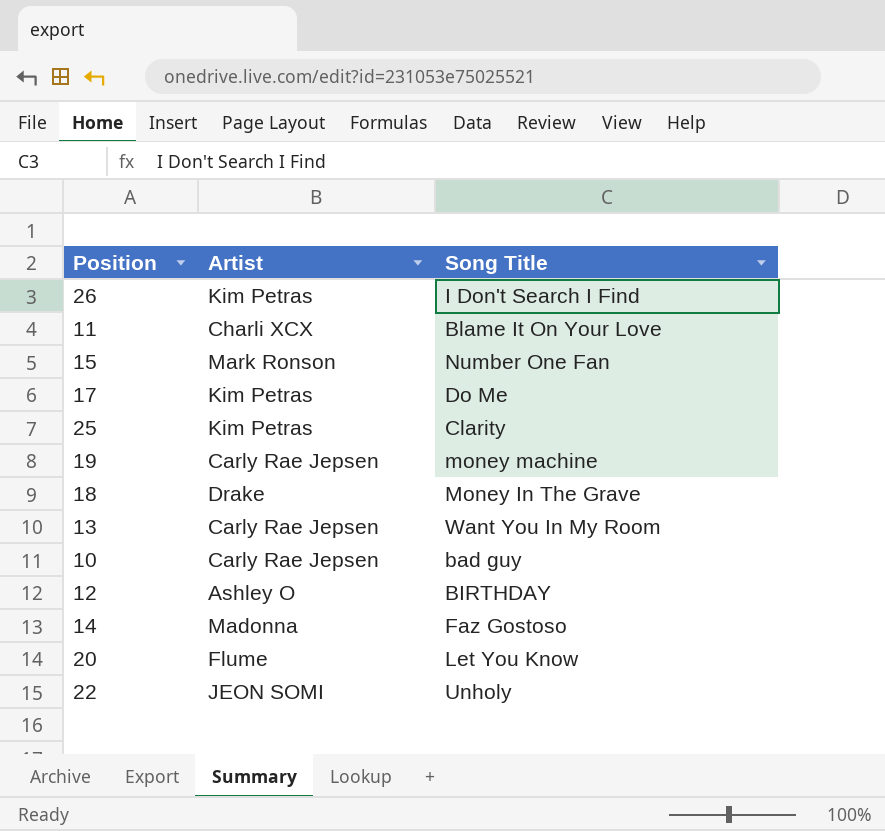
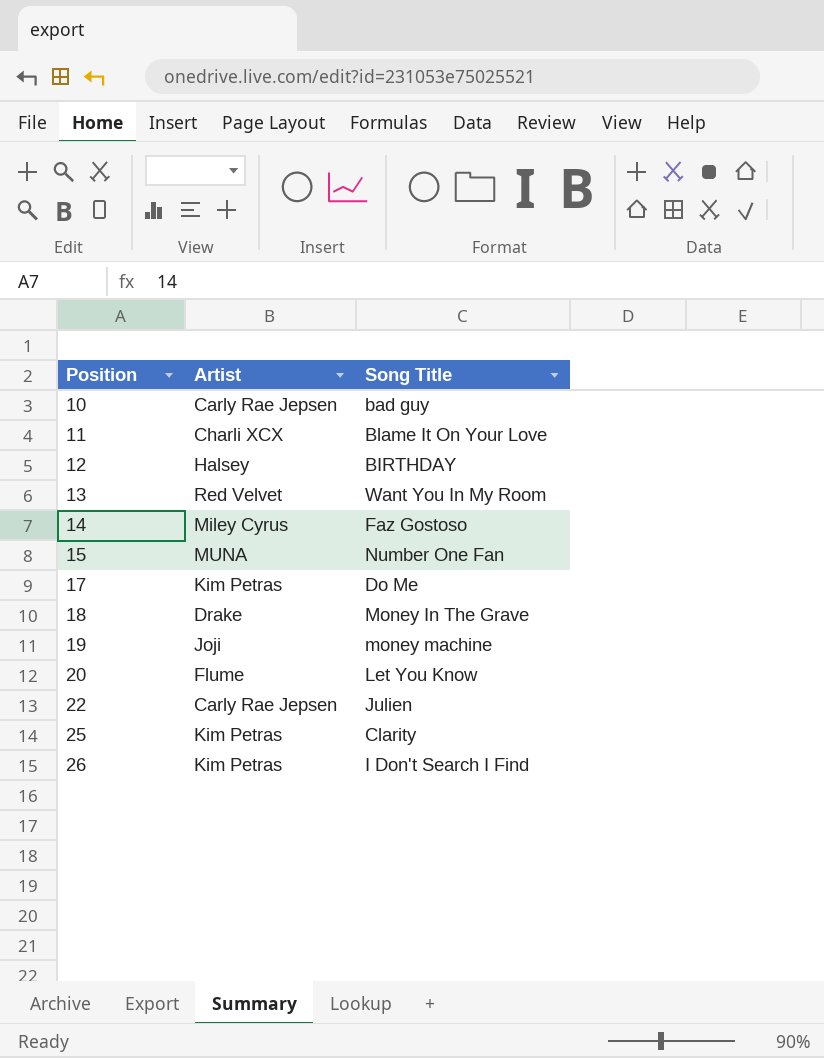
row order: none -> Position ascending
12 | Artist: Ashley O -> Halsey
13 | Artist: Carly Rae Jepsen -> Red Velvet
14 | Artist: Madonna -> Miley Cyrus
15 | Artist: Mark Ronson -> MUNA
19 | Artist: Carly Rae Jepsen -> Joji
22 | Artist: JEON SOMI -> Carly Rae Jepsen
22 | Song Title: Unholy -> Julien

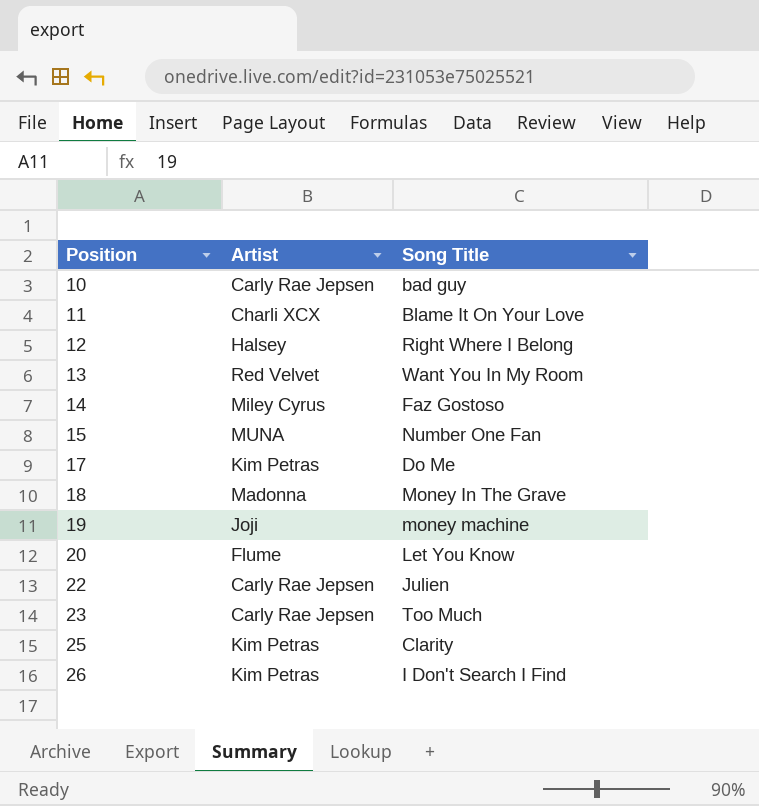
12 | Song Title: BIRTHDAY -> Right Where I Belong
18 | Artist: Drake -> Madonna
row 23: none -> Carly Rae Jepsen | Too Much

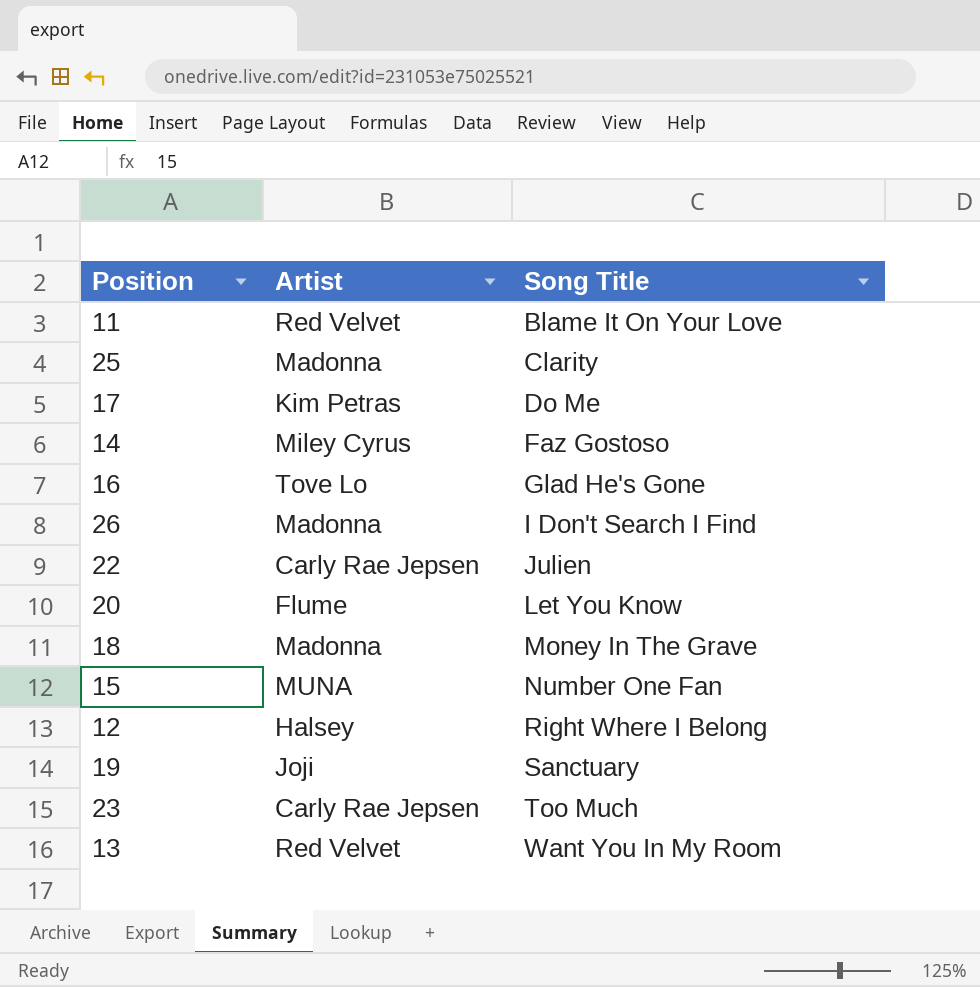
row order: Position ascending -> Song Title ascending
row 10: Carly Rae Jepsen | bad guy -> none
11 | Artist: Charli XCX -> Red Velvet
25 | Artist: Kim Petras -> Madonna
row 16: none -> Tove Lo | Glad He's Gone
26 | Artist: Kim Petras -> Madonna
19 | Song Title: money machine -> Sanctuary

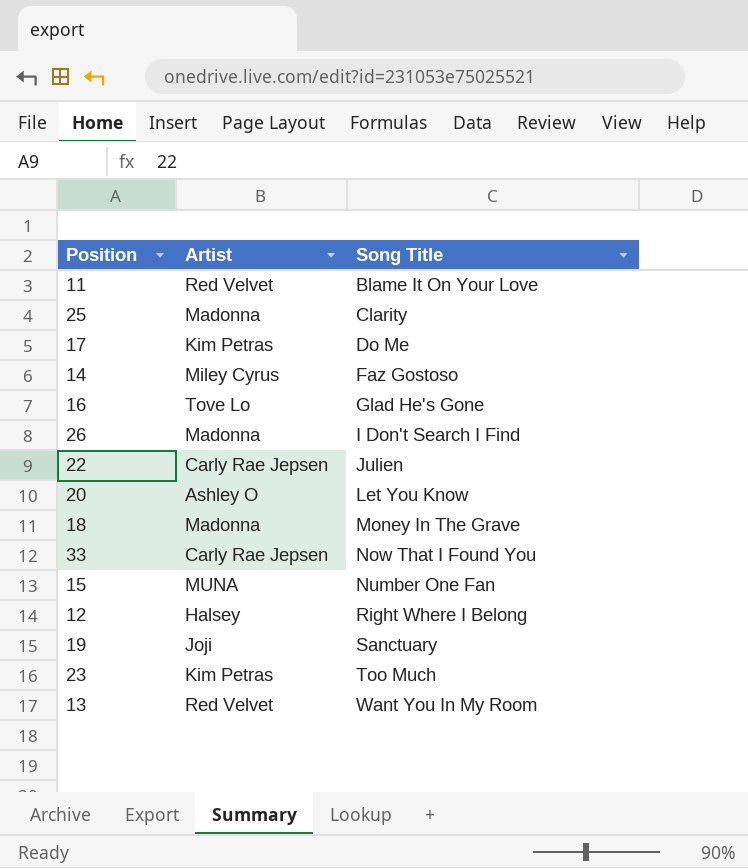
20 | Artist: Flume -> Ashley O
row 33: none -> Carly Rae Jepsen | Now That I Found You
23 | Artist: Carly Rae Jepsen -> Kim Petras

